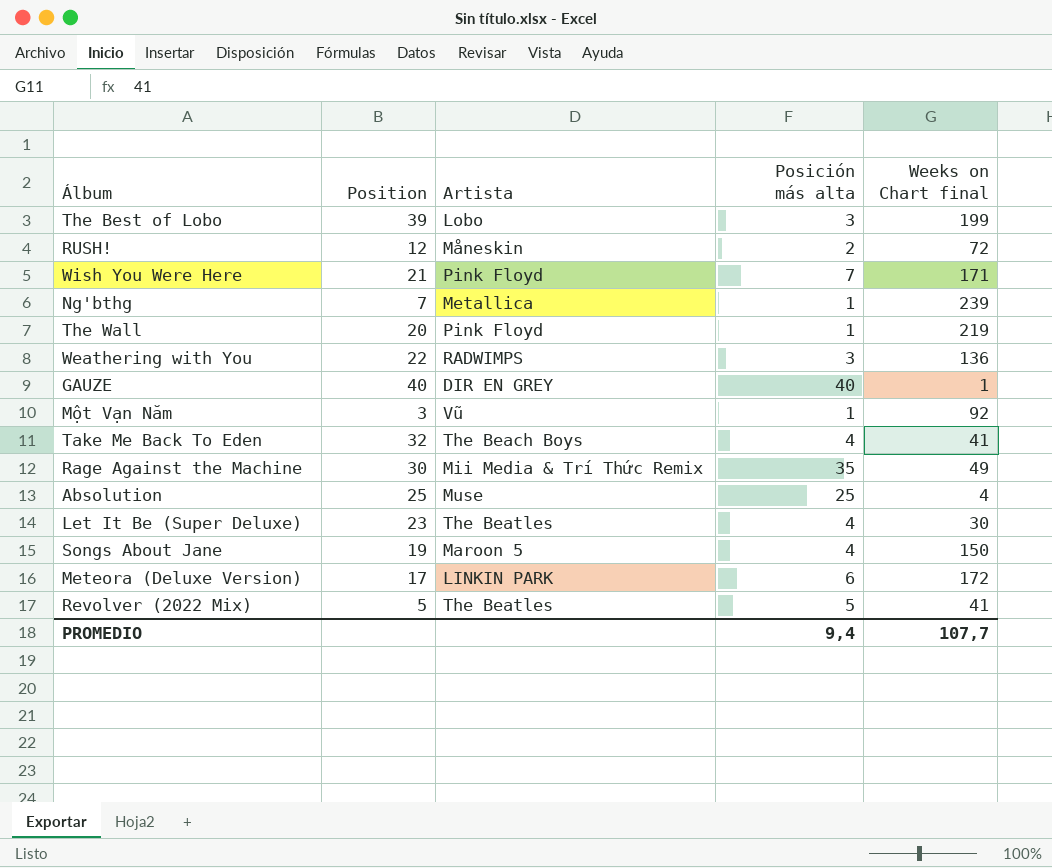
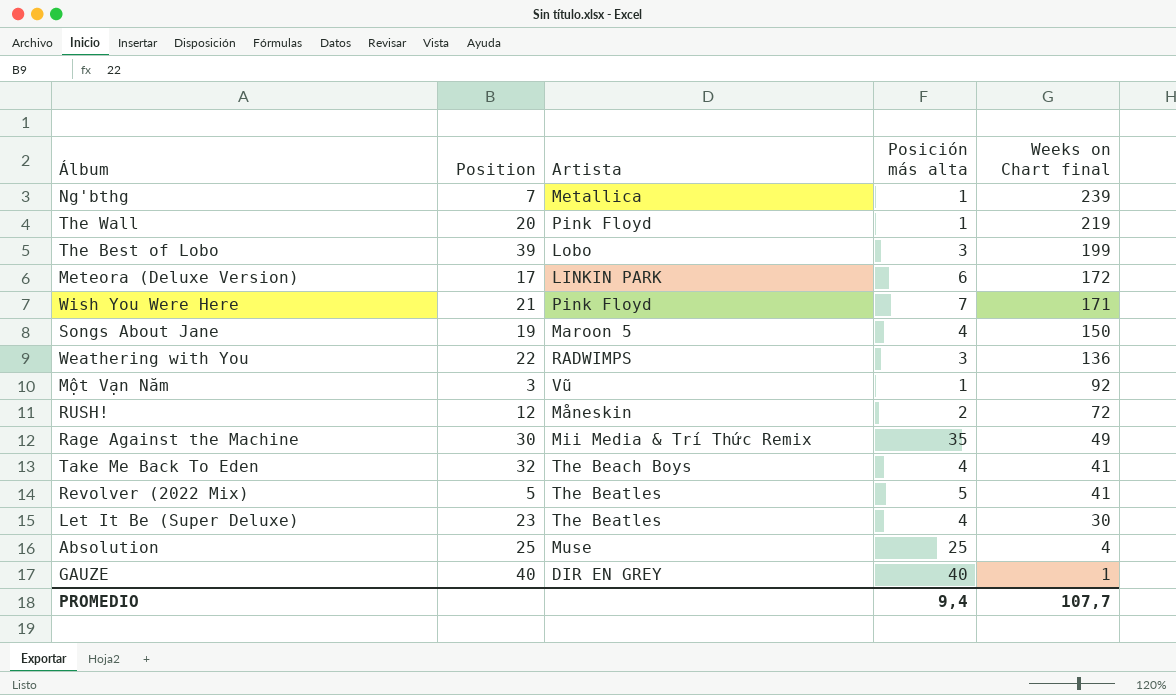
row order: none -> Weeks on Chart final descending

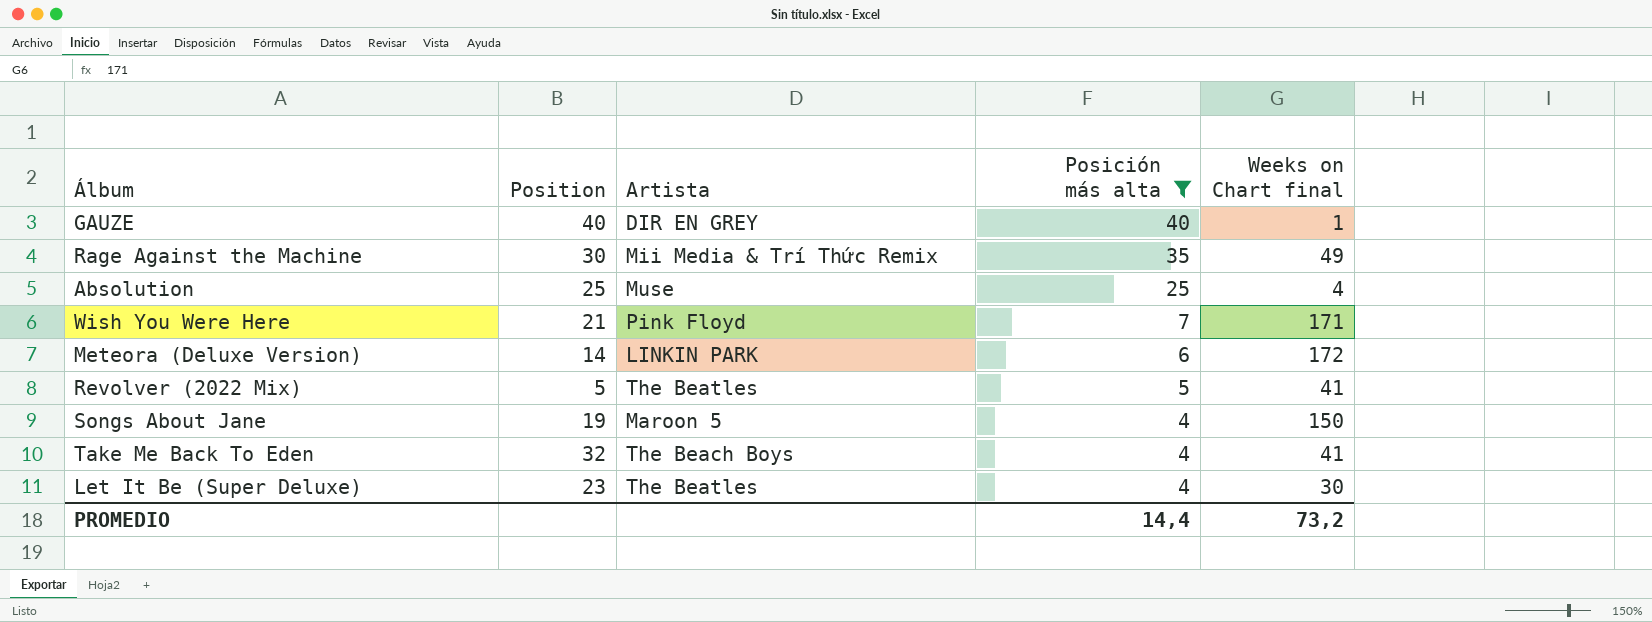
filter: none -> Posición más alta >= 4
row order: Weeks on Chart final descending -> Posición más alta descending
Meteora (Deluxe Version) | Position: 17 -> 14
PROMEDIO | Posición más alta: 9,4 -> 14,4
PROMEDIO | Weeks on Chart final: 107,7 -> 73,2

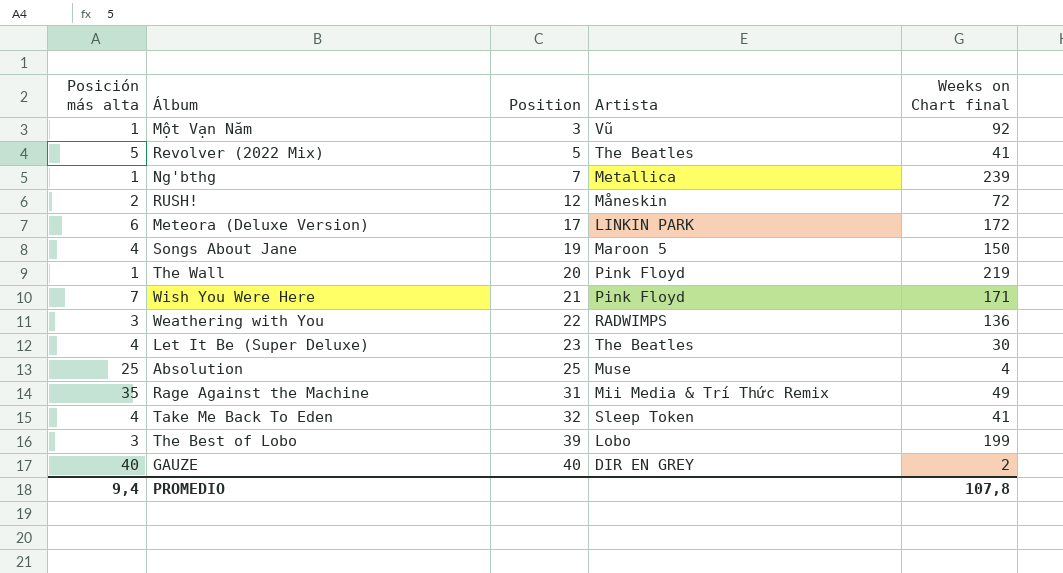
filter: Posición más alta >= 4 -> none
row order: Posición más alta descending -> Position ascending
column Posición más alta | position: 4 -> 1
Meteora (Deluxe Version) | Position: 14 -> 17
Rage Against the Machine | Position: 30 -> 31
Take Me Back To Eden | Artista: The Beach Boys -> Sleep Token
GAUZE | Weeks on Chart final: 1 -> 2
PROMEDIO | Posición más alta: 14,4 -> 9,4
PROMEDIO | Weeks on Chart final: 73,2 -> 107,8

